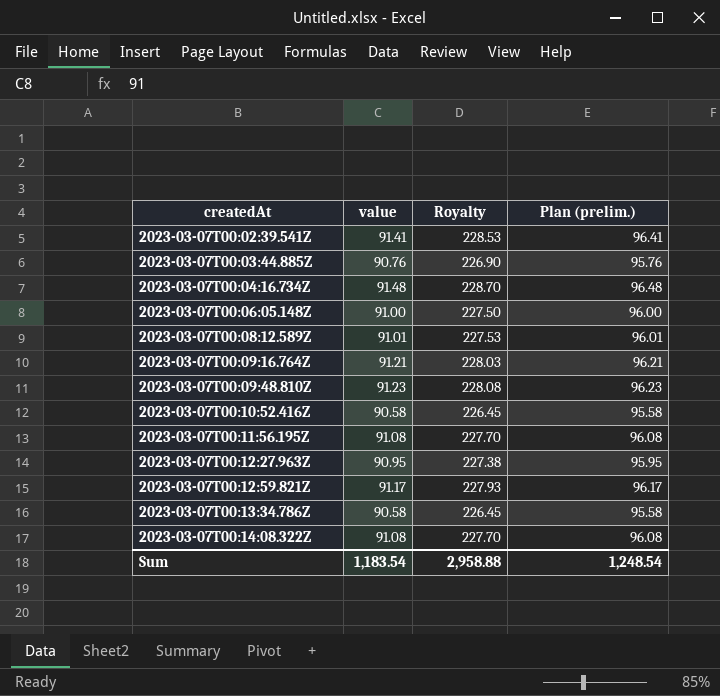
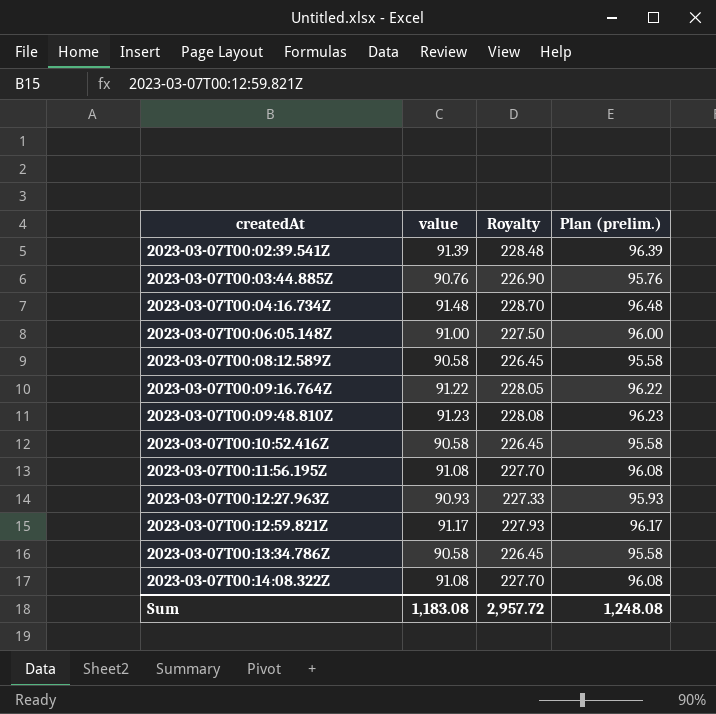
2023-03-07T00:02:39.541Z | value: 91.41 -> 91.39
2023-03-07T00:02:39.541Z | Royalty: 228.53 -> 228.48
2023-03-07T00:02:39.541Z | Plan (prelim.): 96.41 -> 96.39
2023-03-07T00:08:12.589Z | value: 91.01 -> 90.58
2023-03-07T00:08:12.589Z | Royalty: 227.53 -> 226.45
2023-03-07T00:08:12.589Z | Plan (prelim.): 96.01 -> 95.58
2023-03-07T00:09:16.764Z | value: 91.21 -> 91.22
2023-03-07T00:09:16.764Z | Royalty: 228.03 -> 228.05
2023-03-07T00:09:16.764Z | Plan (prelim.): 96.21 -> 96.22
2023-03-07T00:12:27.963Z | value: 90.95 -> 90.93
2023-03-07T00:12:27.963Z | Royalty: 227.38 -> 227.33
2023-03-07T00:12:27.963Z | Plan (prelim.): 95.95 -> 95.93
Sum | value: 1,183.54 -> 1,183.08
Sum | Royalty: 2,958.88 -> 2,957.72
Sum | Plan (prelim.): 1,248.54 -> 1,248.08

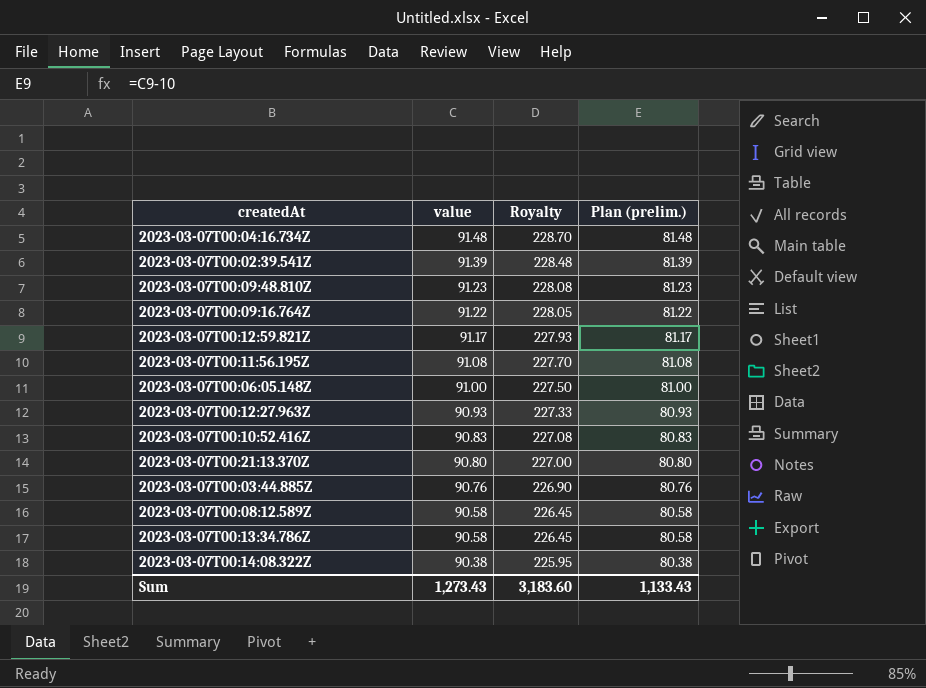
row order: createdAt ascending -> value descending
column Plan (prelim.) | formula: [value] + 5 -> [value] - 10
2023-03-07T00:10:52.416Z | value: 90.58 -> 90.83
2023-03-07T00:10:52.416Z | Royalty: 226.45 -> 227.08
row 2023-03-07T00:21:13.370Z: none -> 90.80 | 227.00 | 80.80
2023-03-07T00:14:08.322Z | value: 91.08 -> 90.38
2023-03-07T00:14:08.322Z | Royalty: 227.70 -> 225.95
Sum | value: 1,183.08 -> 1,273.43
Sum | Royalty: 2,957.72 -> 3,183.60
Sum | Plan (prelim.): 1,248.08 -> 1,133.43

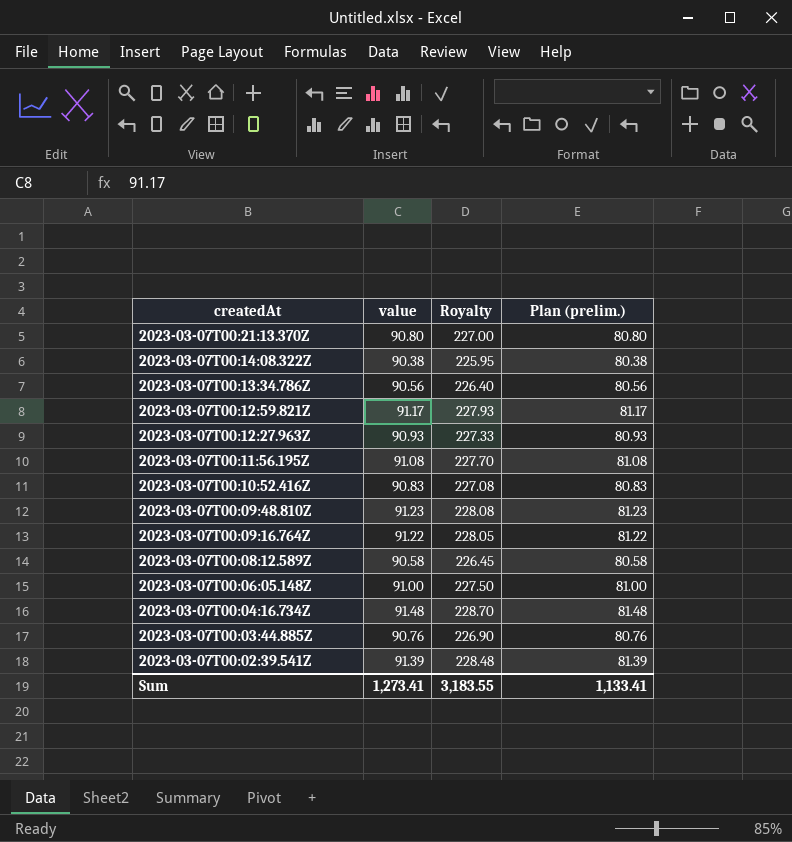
row order: value descending -> createdAt descending
2023-03-07T00:13:34.786Z | value: 90.58 -> 90.56
2023-03-07T00:13:34.786Z | Royalty: 226.45 -> 226.40
2023-03-07T00:13:34.786Z | Plan (prelim.): 80.58 -> 80.56
Sum | value: 1,273.43 -> 1,273.41
Sum | Royalty: 3,183.60 -> 3,183.55
Sum | Plan (prelim.): 1,133.43 -> 1,133.41

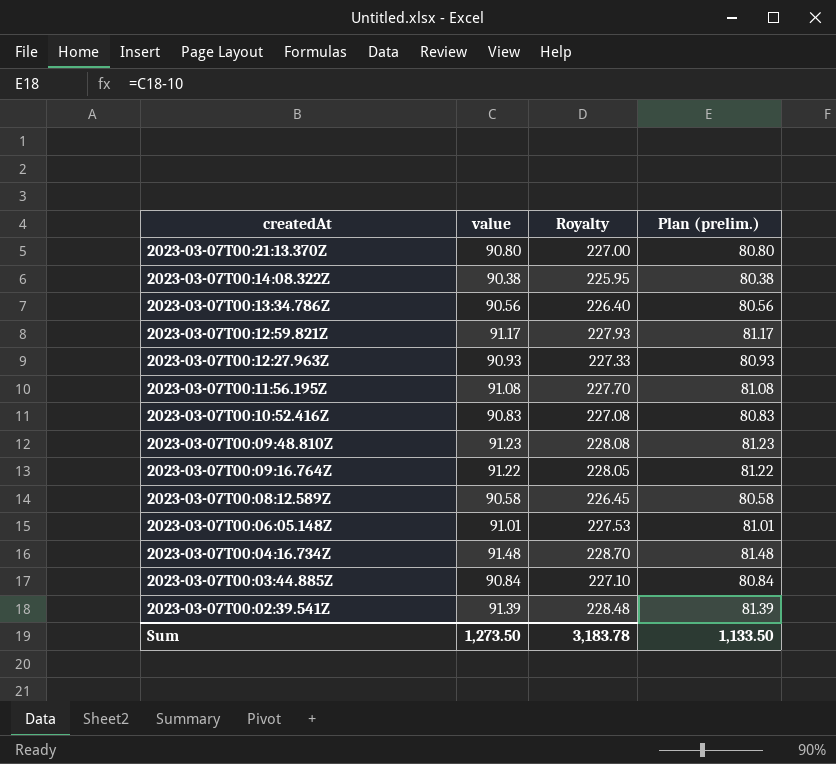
2023-03-07T00:06:05.148Z | value: 91.00 -> 91.01
2023-03-07T00:06:05.148Z | Royalty: 227.50 -> 227.53
2023-03-07T00:06:05.148Z | Plan (prelim.): 81.00 -> 81.01
2023-03-07T00:03:44.885Z | value: 90.76 -> 90.84
2023-03-07T00:03:44.885Z | Royalty: 226.90 -> 227.10
2023-03-07T00:03:44.885Z | Plan (prelim.): 80.76 -> 80.84
Sum | value: 1,273.41 -> 1,273.50
Sum | Royalty: 3,183.55 -> 3,183.78
Sum | Plan (prelim.): 1,133.41 -> 1,133.50

